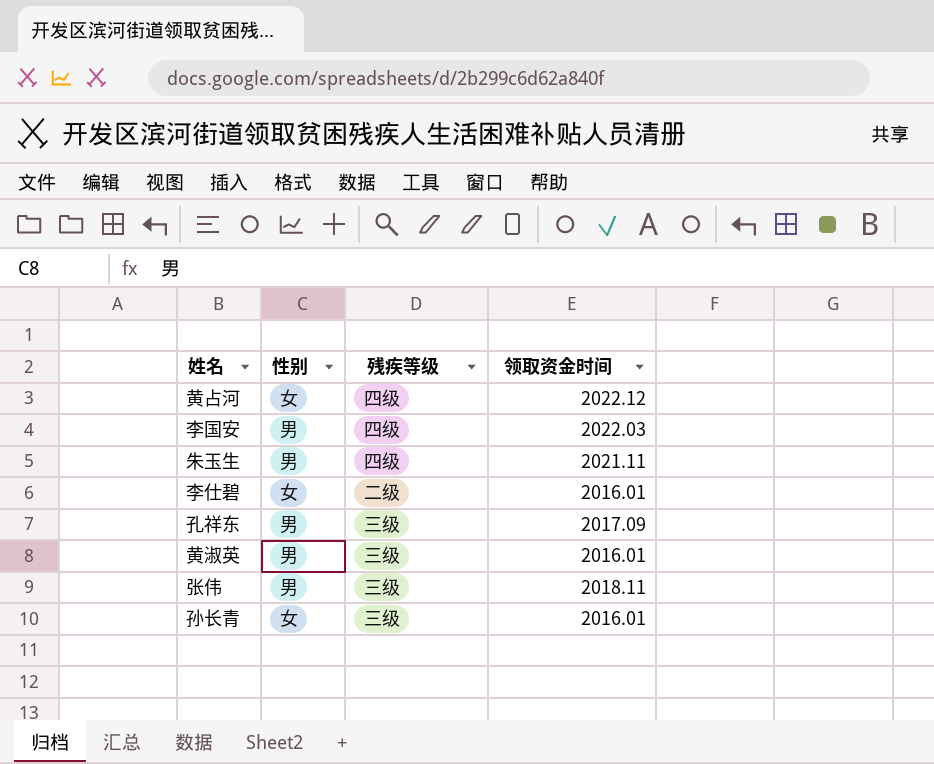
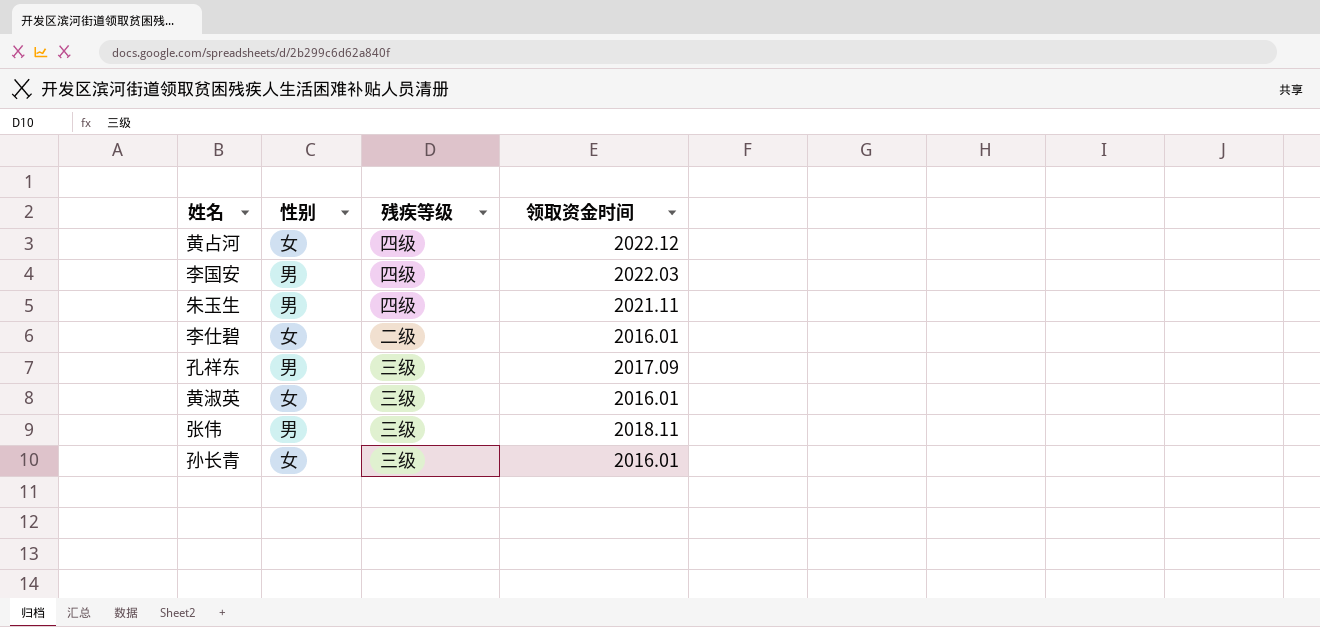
黄淑英 | 性别: 男 -> 女

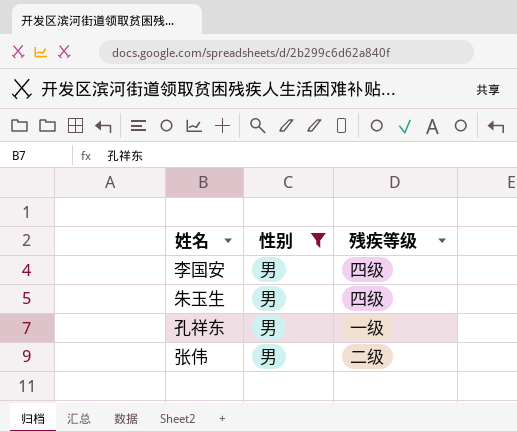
filter: none -> 性别 = 男
column 领取资金时间 | position: 4 -> none
孔祥东 | 残疾等级: 三级 -> 一级
张伟 | 残疾等级: 三级 -> 二级

